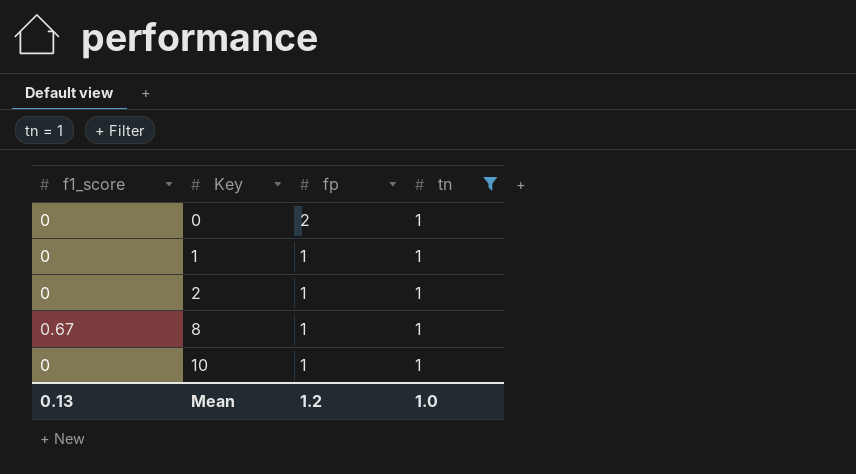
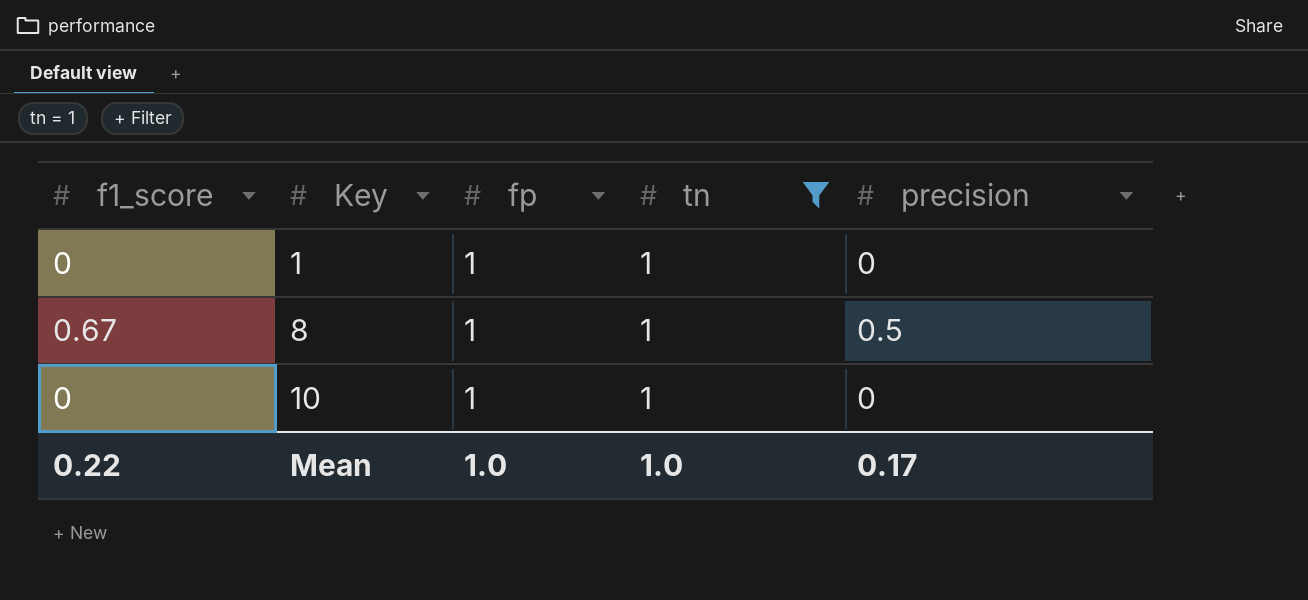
column precision | position: none -> 5
row 0: 0 | 2 | 1 -> none
row 2: 0 | 1 | 1 -> none
Mean | f1_score: 0.13 -> 0.22
Mean | fp: 1.2 -> 1.0

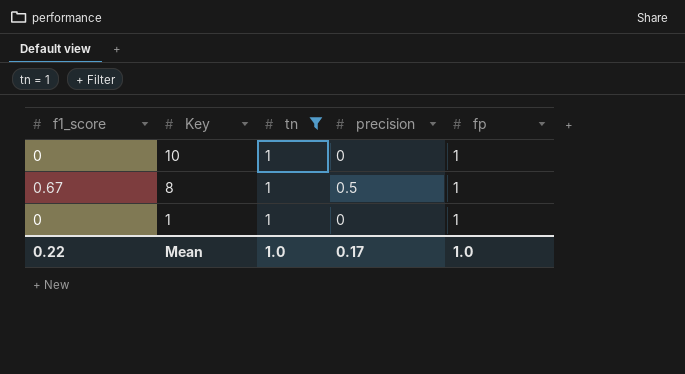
row order: Key ascending -> Key descending
column fp | position: 3 -> 5

